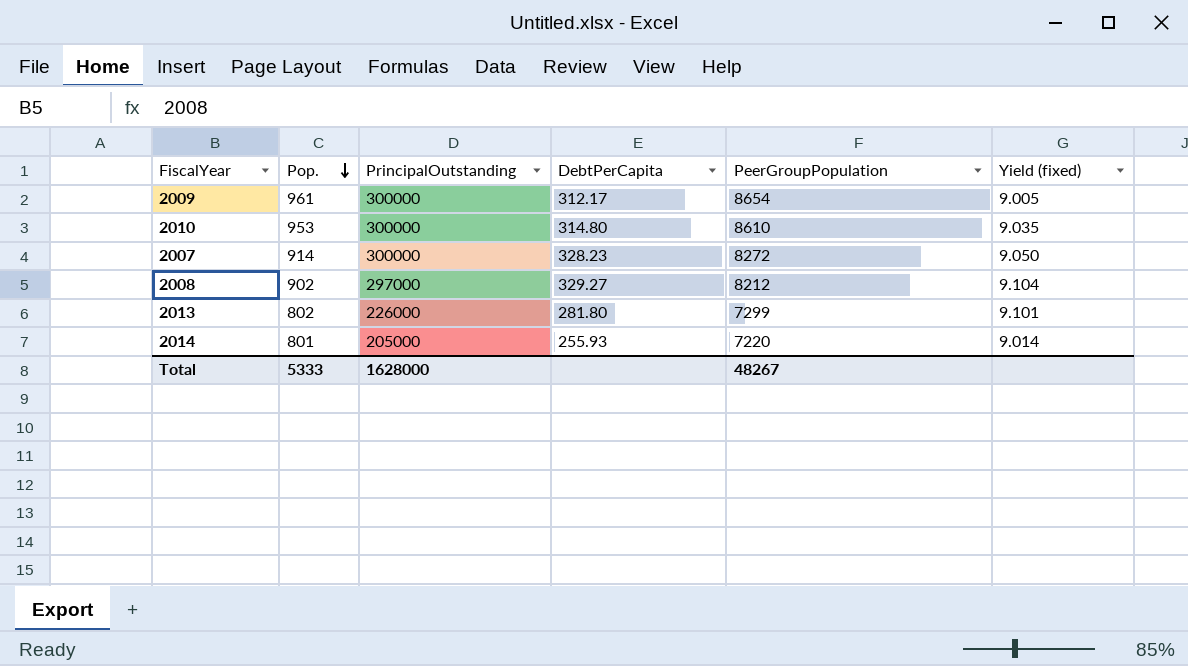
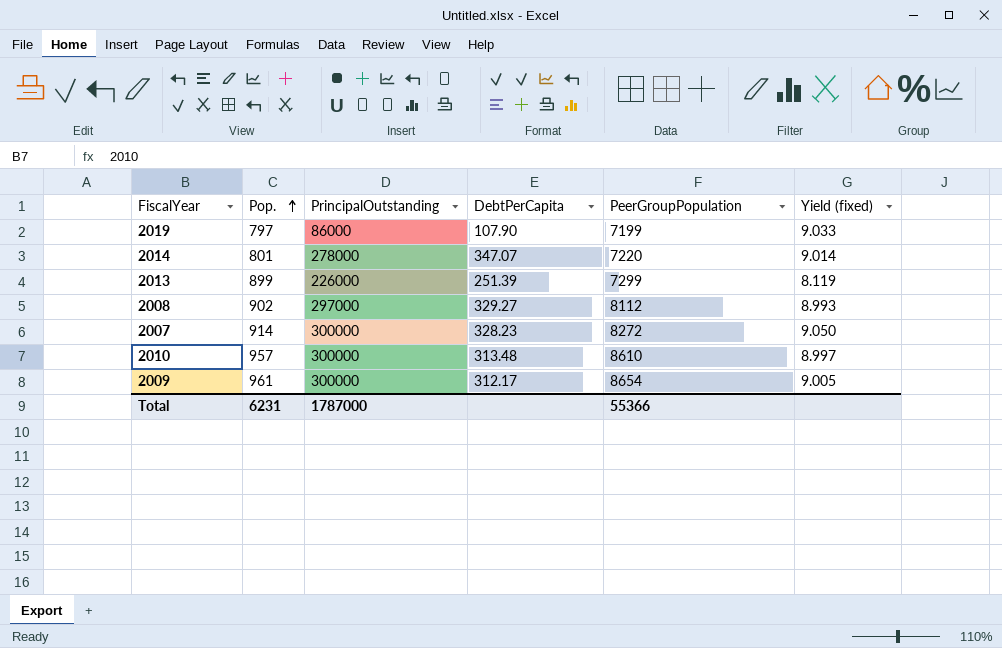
row order: Pop. descending -> Pop. ascending
row 2019: none -> 797 | 86000 | 107.90 | 7199 | 9.033
2014 | PrincipalOutstanding: 205000 -> 278000
2014 | DebtPerCapita: 255.93 -> 347.07
2013 | Pop.: 802 -> 899
2013 | DebtPerCapita: 281.80 -> 251.39
2013 | Yield (fixed): 9.101 -> 8.119
2008 | PeerGroupPopulation: 8212 -> 8112
2008 | Yield (fixed): 9.104 -> 8.993
2010 | Pop.: 953 -> 957
2010 | DebtPerCapita: 314.80 -> 313.48
2010 | Yield (fixed): 9.035 -> 8.997
Total | Pop.: 5333 -> 6231
Total | PrincipalOutstanding: 1628000 -> 1787000
Total | PeerGroupPopulation: 48267 -> 55366

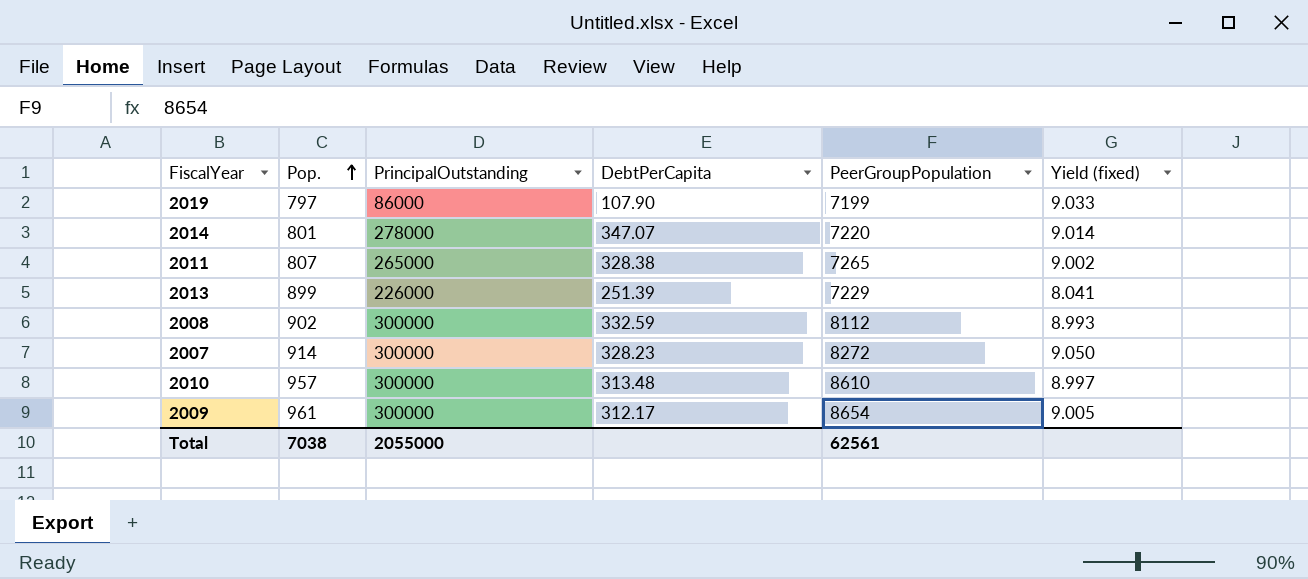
row 2011: none -> 807 | 265000 | 328.38 | 7265 | 9.002
2013 | PeerGroupPopulation: 7299 -> 7229
2013 | Yield (fixed): 8.119 -> 8.041
2008 | PrincipalOutstanding: 297000 -> 300000
2008 | DebtPerCapita: 329.27 -> 332.59
Total | Pop.: 6231 -> 7038
Total | PrincipalOutstanding: 1787000 -> 2055000
Total | PeerGroupPopulation: 55366 -> 62561

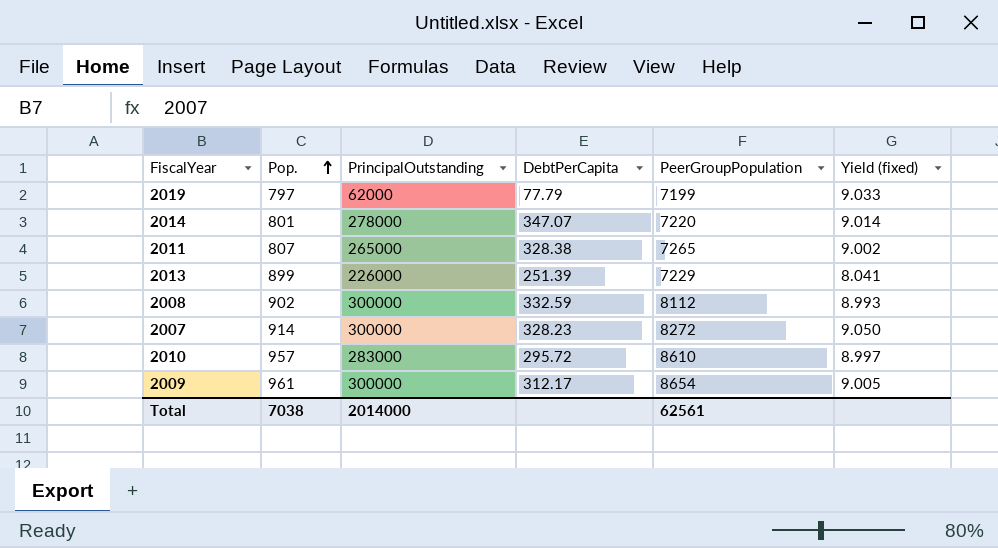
2019 | PrincipalOutstanding: 86000 -> 62000
2019 | DebtPerCapita: 107.90 -> 77.79
2010 | PrincipalOutstanding: 300000 -> 283000
2010 | DebtPerCapita: 313.48 -> 295.72
Total | PrincipalOutstanding: 2055000 -> 2014000

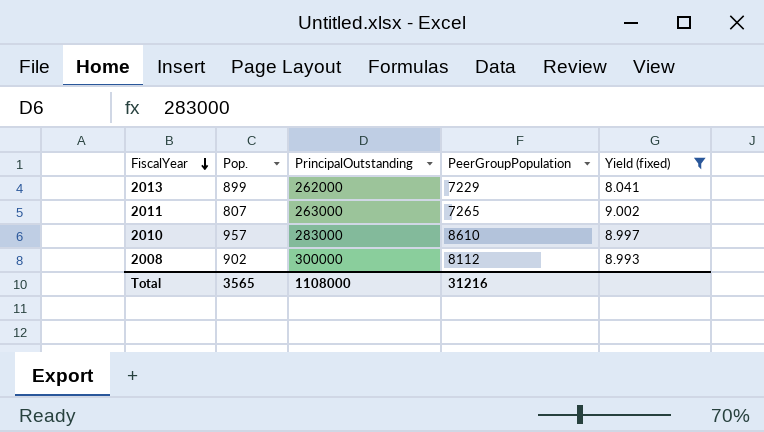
filter: none -> Yield (fixed) <= 9.002
row order: Pop. ascending -> FiscalYear descending
column DebtPerCapita | formula: [PrincipalOutstanding] / [Pop.] -> none
2013 | PrincipalOutstanding: 226000 -> 262000
2011 | PrincipalOutstanding: 265000 -> 263000
Total | Pop.: 7038 -> 3565
Total | PrincipalOutstanding: 2014000 -> 1108000
Total | PeerGroupPopulation: 62561 -> 31216

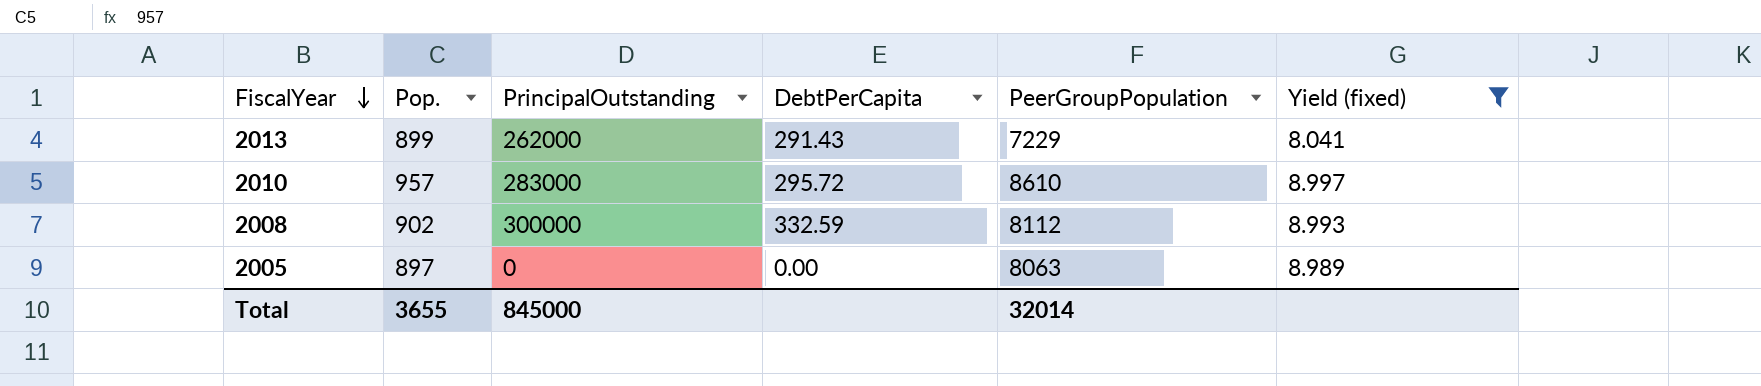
column DebtPerCapita | formula: none -> [PrincipalOutstanding] / [Pop.]
row 2011: 807 | 263000 | 7265 | 9.002 -> none
row 2005: none -> 897 | 0 | 0.00 | 8063 | 8.989
Total | Pop.: 3565 -> 3655
Total | PrincipalOutstanding: 1108000 -> 845000
Total | PeerGroupPopulation: 31216 -> 32014

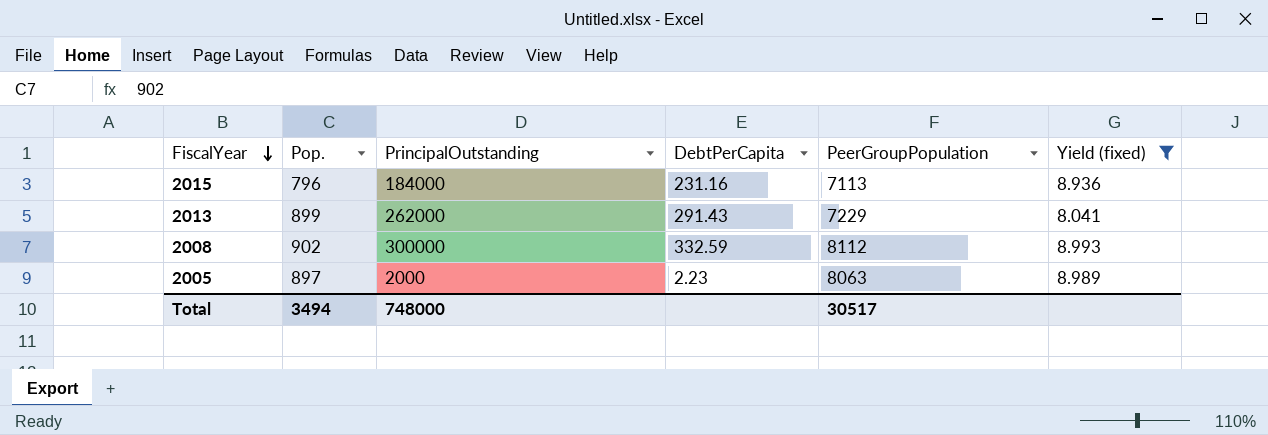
row 2010: 957 | 283000 | 295.72 | 8610 | 8.997 -> none
row 2015: none -> 796 | 184000 | 231.16 | 7113 | 8.936
2005 | PrincipalOutstanding: 0 -> 2000
2005 | DebtPerCapita: 0.00 -> 2.23
Total | Pop.: 3655 -> 3494
Total | PrincipalOutstanding: 845000 -> 748000
Total | PeerGroupPopulation: 32014 -> 30517

